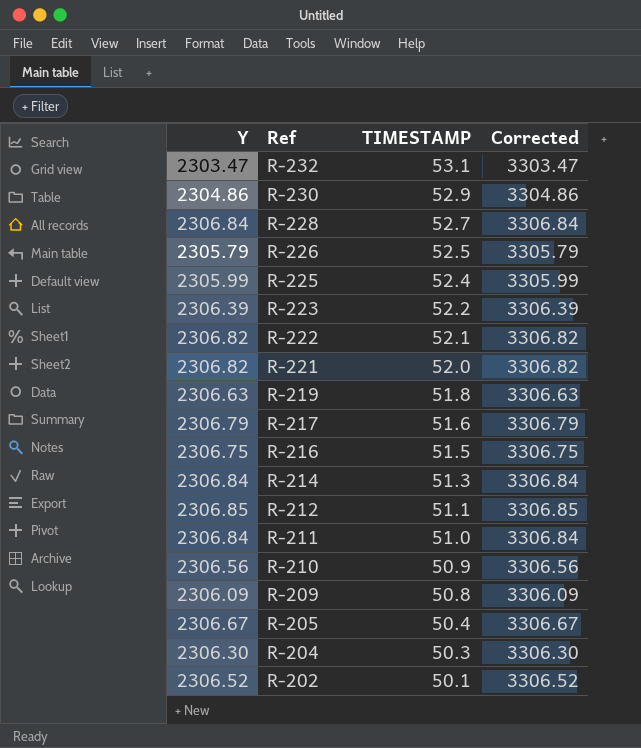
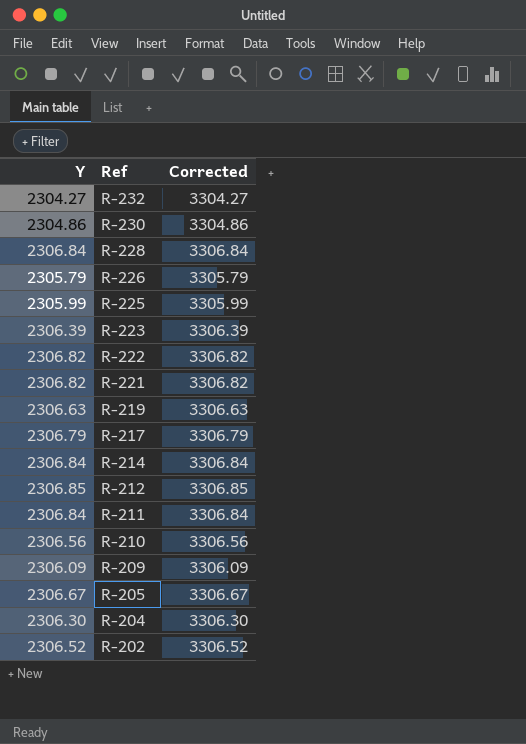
column TIMESTAMP | position: 3 -> none
row R-216: 2306.75 | 51.5 | 3306.75 -> none
R-232 | Y: 2303.47 -> 2304.27
R-232 | Corrected: 3303.47 -> 3304.27

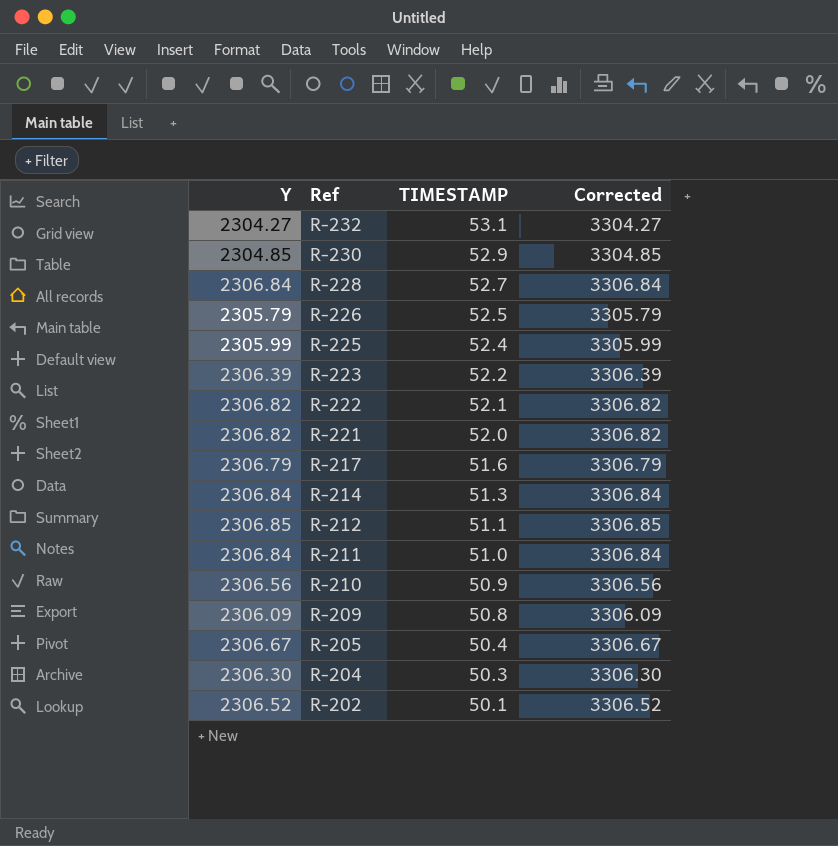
column TIMESTAMP | position: none -> 3
row R-219: 2306.63 | 3306.63 -> none
R-230 | Y: 2304.86 -> 2304.85
R-230 | Corrected: 3304.86 -> 3304.85

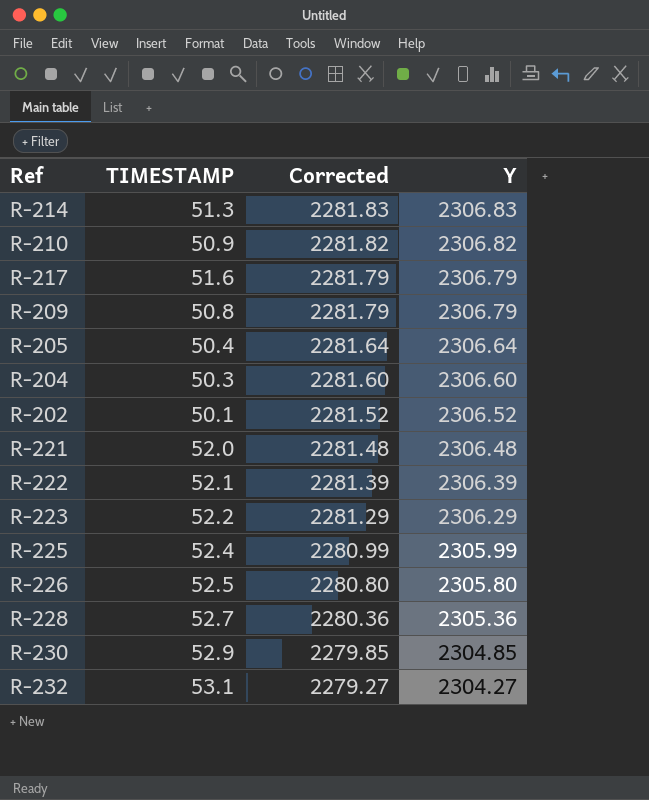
row order: Ref descending -> Corrected descending
column Corrected | formula: [Y] + 1000 -> [Y] - 25
column Y | position: 1 -> 4
row R-212: 2306.85 | 51.1 | 3306.85 -> none
row R-211: 2306.84 | 51.0 | 3306.84 -> none
R-214 | Y: 2306.84 -> 2306.83
R-210 | Y: 2306.56 -> 2306.82
R-209 | Y: 2306.09 -> 2306.79
R-205 | Y: 2306.67 -> 2306.64
R-204 | Y: 2306.30 -> 2306.60
R-221 | Y: 2306.82 -> 2306.48
R-222 | Y: 2306.82 -> 2306.39
R-223 | Y: 2306.39 -> 2306.29
R-226 | Y: 2305.79 -> 2305.80
R-228 | Y: 2306.84 -> 2305.36

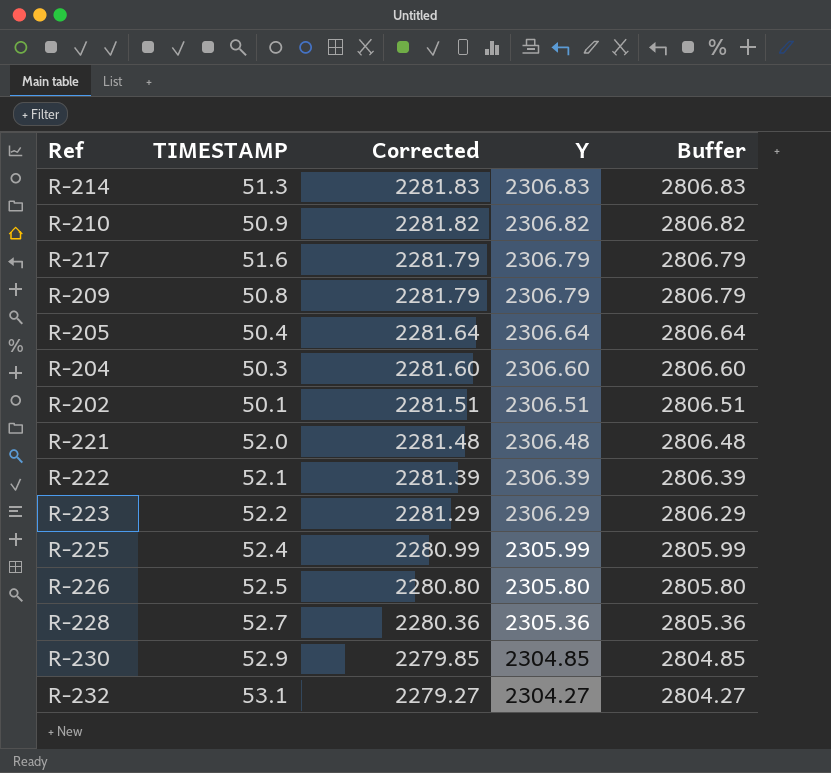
column Buffer | formula: none -> [Y] + 500
R-202 | Corrected: 2281.52 -> 2281.51
R-202 | Y: 2306.52 -> 2306.51

